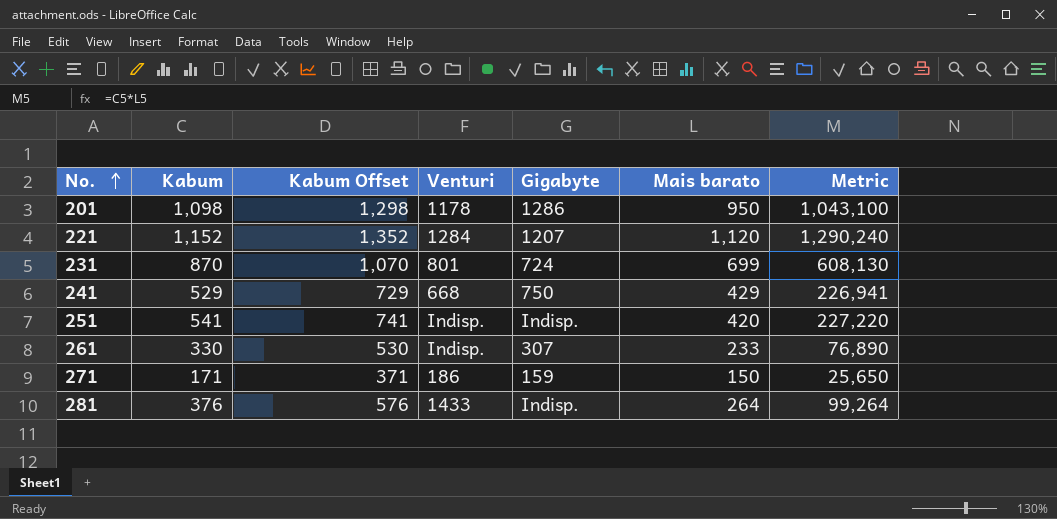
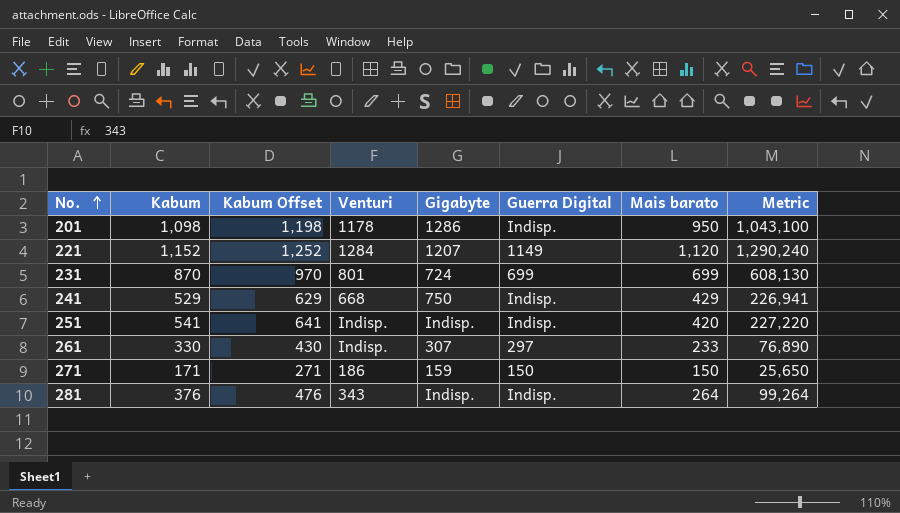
column Kabum Offset | formula: [Kabum] + 200 -> [Kabum] + 100
column Guerra Digital | position: none -> 6
281 | Venturi: 1433 -> 343

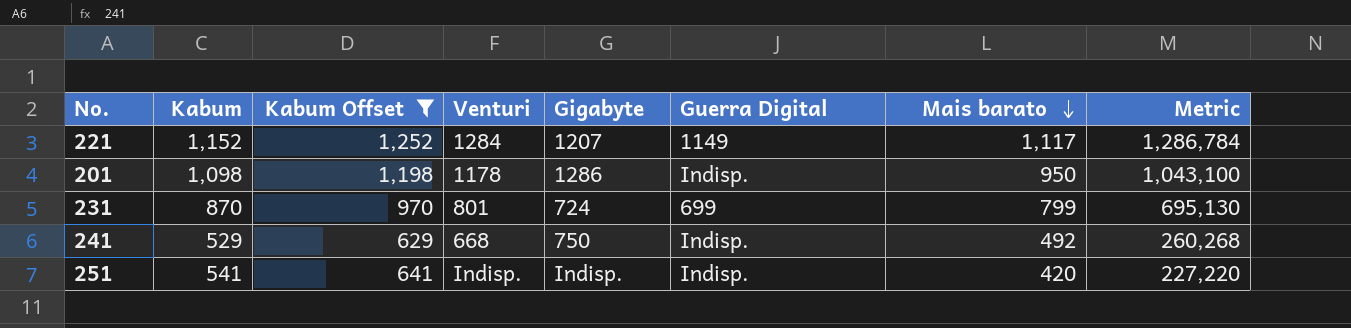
filter: none -> Kabum Offset >= 629
row order: No. ascending -> Mais barato descending
221 | Mais barato: 1,120 -> 1,117
221 | Metric: 1,290,240 -> 1,286,784
231 | Mais barato: 699 -> 799
231 | Metric: 608,130 -> 695,130
241 | Mais barato: 429 -> 492
241 | Metric: 226,941 -> 260,268

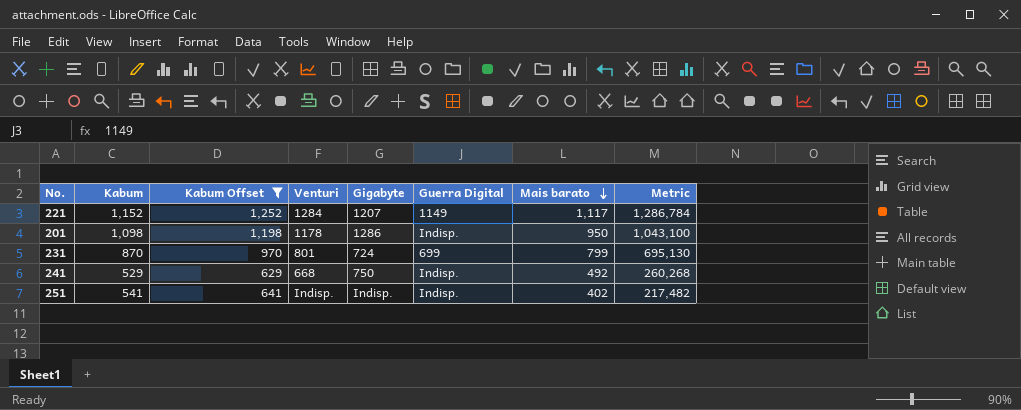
251 | Mais barato: 420 -> 402
251 | Metric: 227,220 -> 217,482

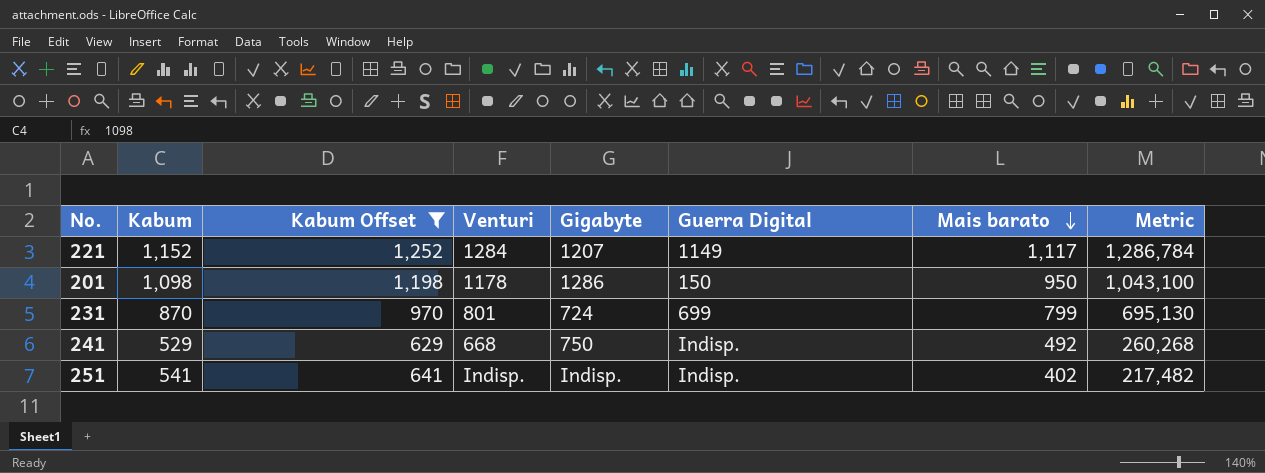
201 | Guerra Digital: Indisp. -> 150

